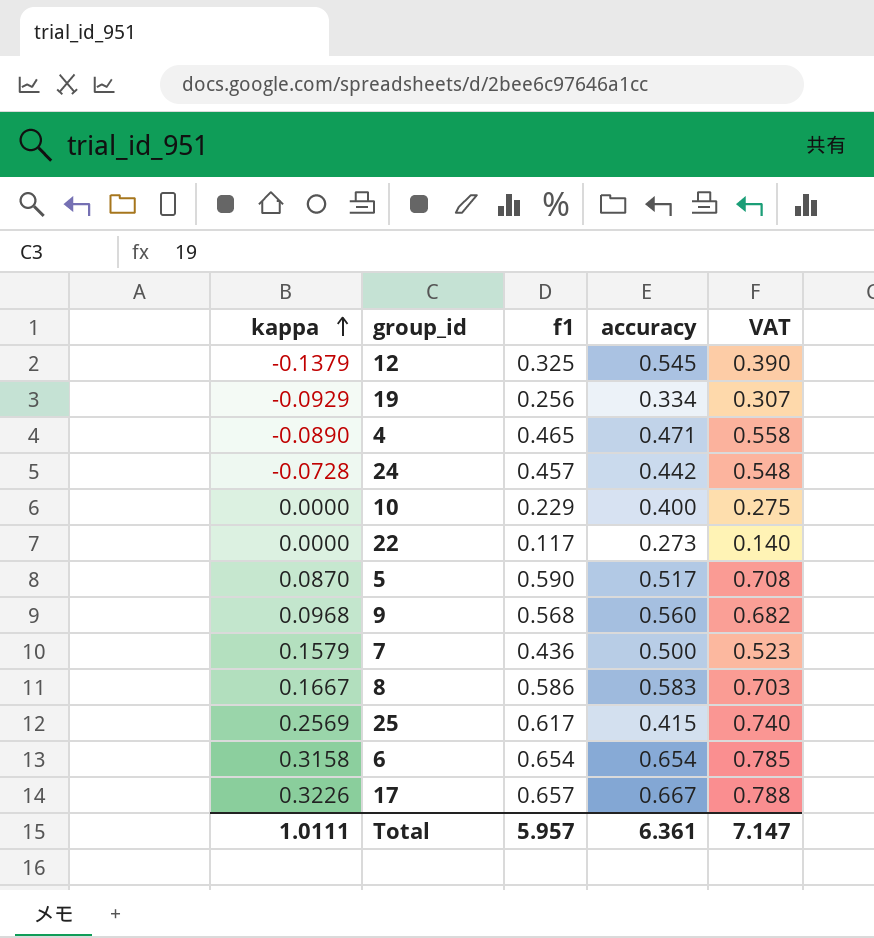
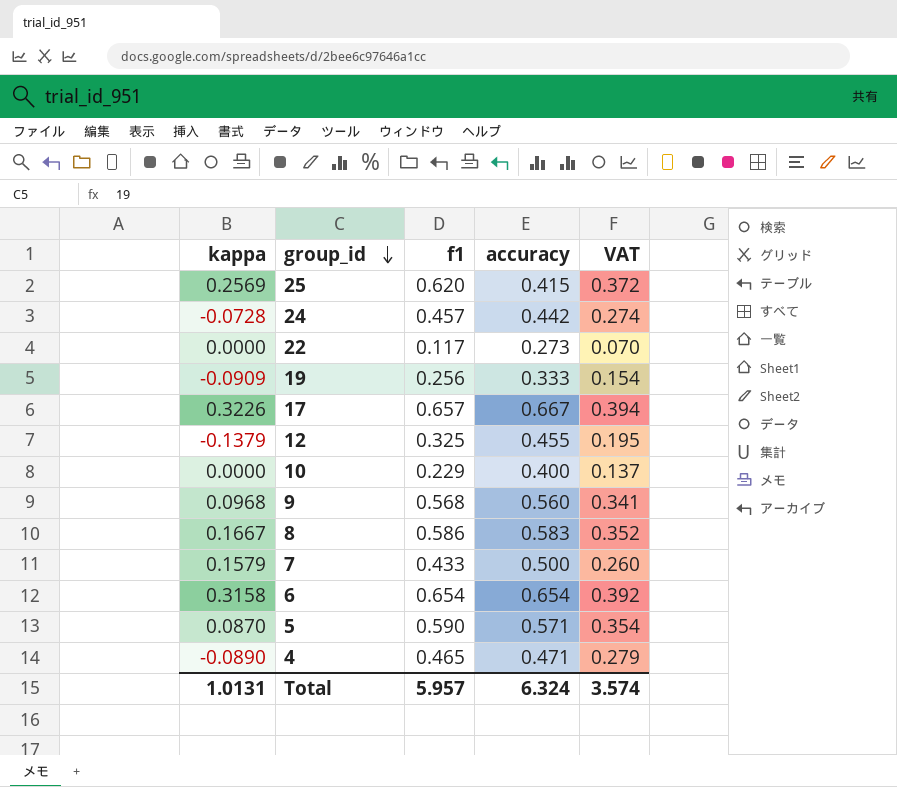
row order: kappa ascending -> group_id descending
column VAT | formula: [f1] * 1.2 -> [f1] * 0.6
25 | f1: 0.617 -> 0.620
19 | kappa: -0.0929 -> -0.0909
19 | accuracy: 0.334 -> 0.333
12 | accuracy: 0.545 -> 0.455
7 | f1: 0.436 -> 0.433
5 | accuracy: 0.517 -> 0.571
Total | kappa: 1.0111 -> 1.0131
Total | accuracy: 6.361 -> 6.324
Total | VAT: 7.147 -> 3.574

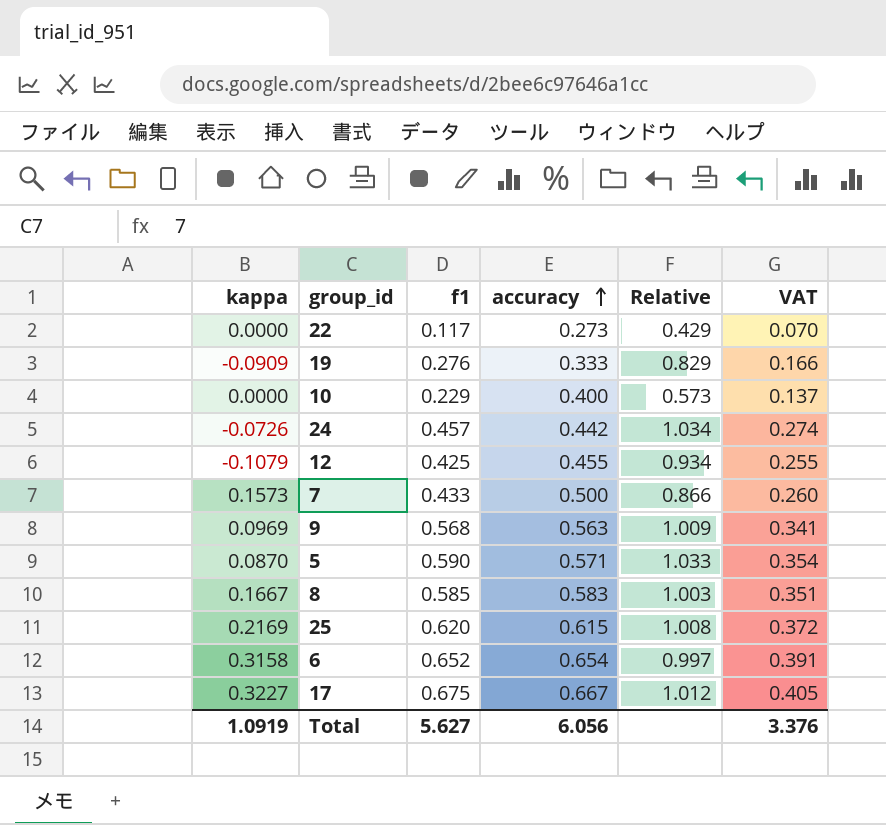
row order: group_id descending -> accuracy ascending
column Relative | formula: none -> [f1] / [accuracy]
row 4: -0.0890 | 0.465 | 0.471 | 0.279 -> none
19 | f1: 0.256 -> 0.276
19 | VAT: 0.154 -> 0.166
24 | kappa: -0.0728 -> -0.0726
12 | kappa: -0.1379 -> -0.1079
12 | f1: 0.325 -> 0.425
12 | VAT: 0.195 -> 0.255
7 | kappa: 0.1579 -> 0.1573
9 | kappa: 0.0968 -> 0.0969
9 | accuracy: 0.560 -> 0.563
8 | f1: 0.586 -> 0.585
8 | VAT: 0.352 -> 0.351
25 | kappa: 0.2569 -> 0.2169
25 | accuracy: 0.415 -> 0.615
6 | f1: 0.654 -> 0.652
6 | VAT: 0.392 -> 0.391
17 | kappa: 0.3226 -> 0.3227
17 | f1: 0.657 -> 0.675
17 | VAT: 0.394 -> 0.405
Total | kappa: 1.0131 -> 1.0919
Total | f1: 5.957 -> 5.627
Total | accuracy: 6.324 -> 6.056
Total | VAT: 3.574 -> 3.376

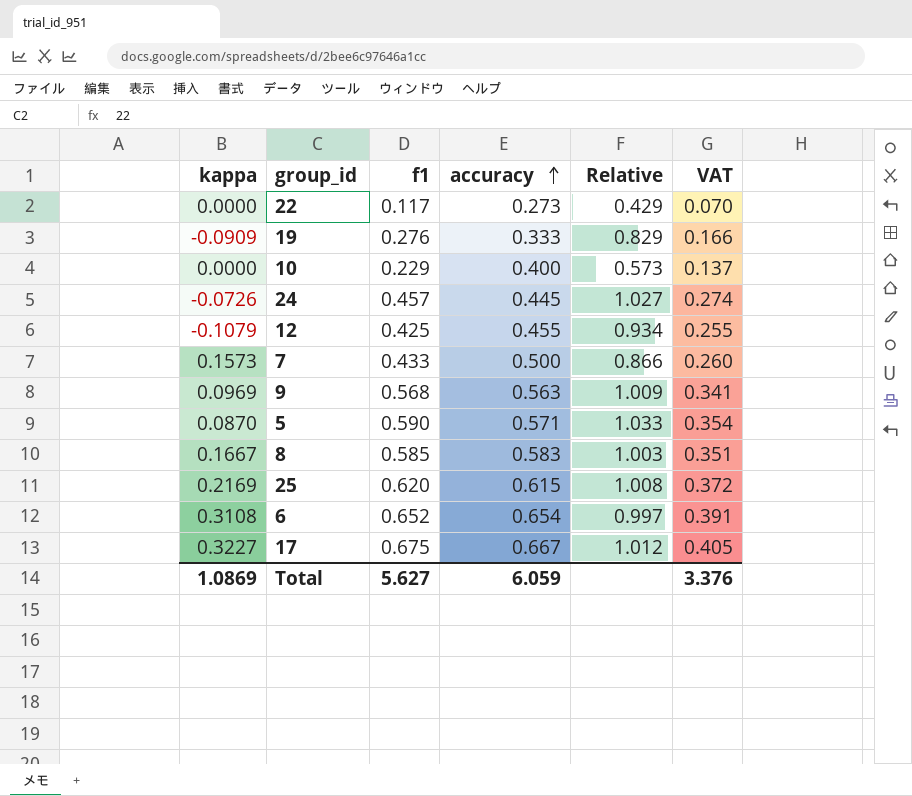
24 | accuracy: 0.442 -> 0.445
24 | Relative: 1.034 -> 1.027
6 | kappa: 0.3158 -> 0.3108
Total | kappa: 1.0919 -> 1.0869
Total | accuracy: 6.056 -> 6.059

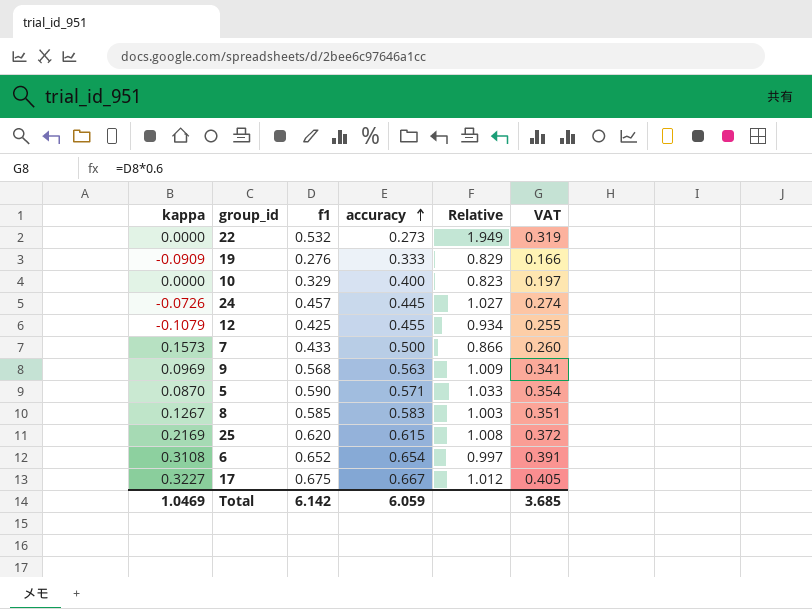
22 | f1: 0.117 -> 0.532
22 | Relative: 0.429 -> 1.949
22 | VAT: 0.070 -> 0.319
10 | f1: 0.229 -> 0.329
10 | Relative: 0.573 -> 0.823
10 | VAT: 0.137 -> 0.197
8 | kappa: 0.1667 -> 0.1267
Total | kappa: 1.0869 -> 1.0469
Total | f1: 5.627 -> 6.142
Total | VAT: 3.376 -> 3.685

